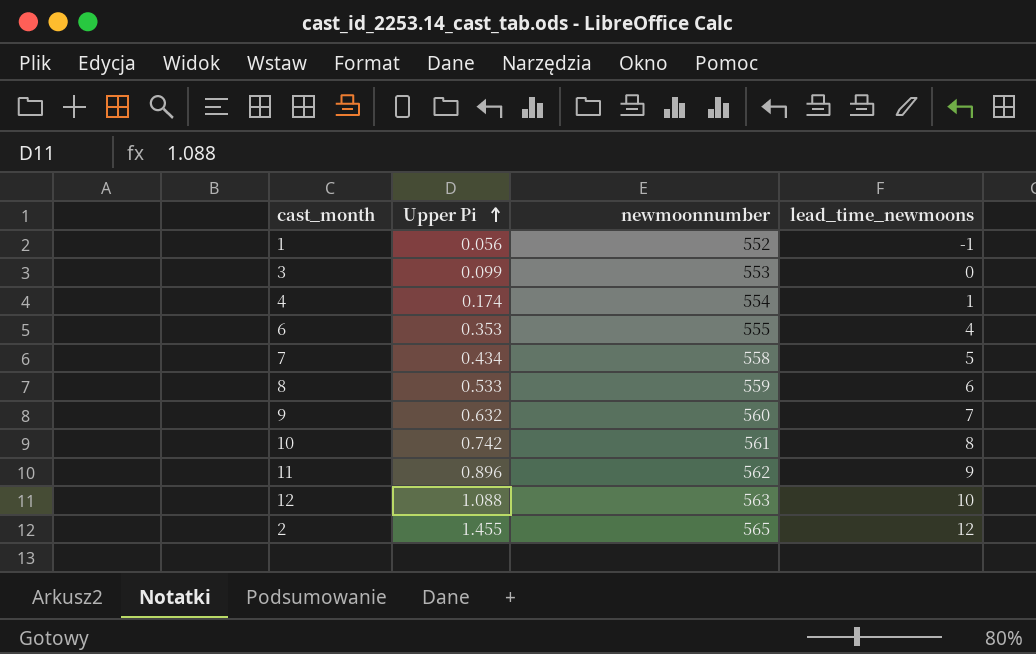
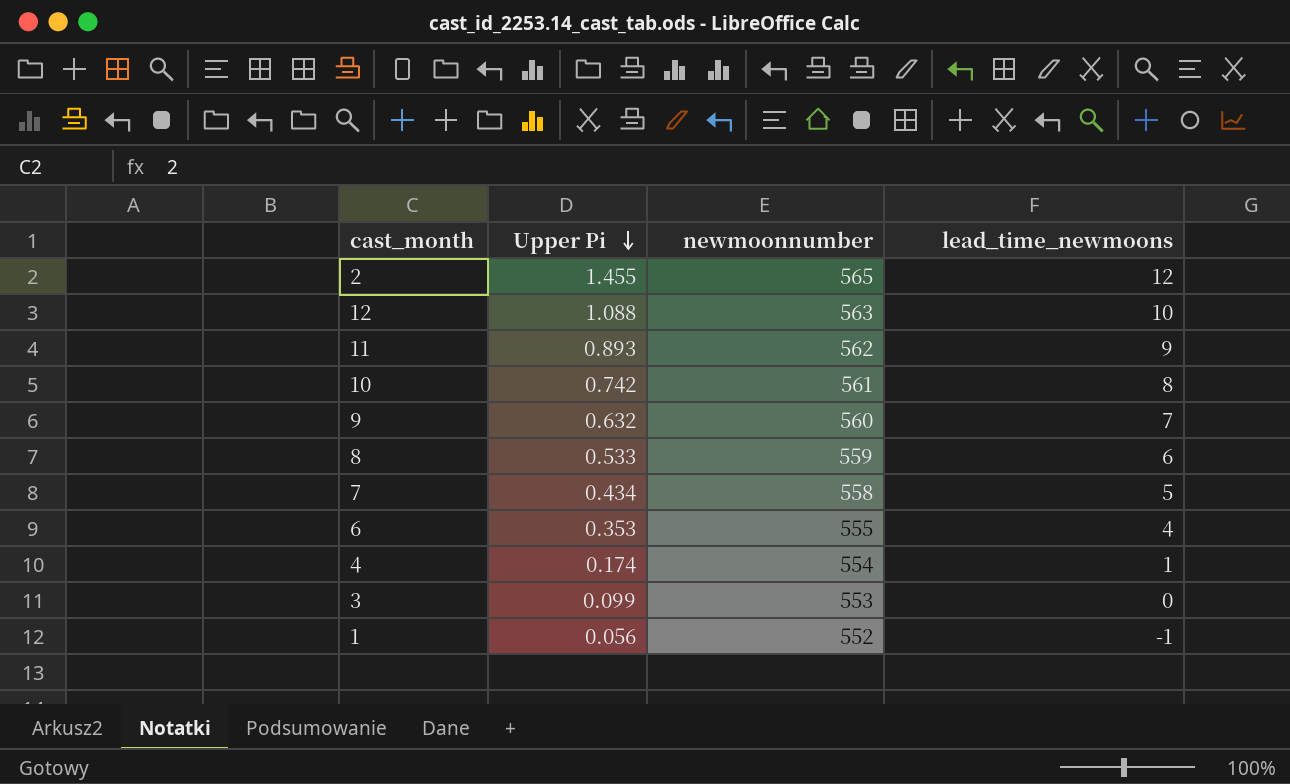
row order: Upper Pi ascending -> Upper Pi descending
11 | Upper Pi: 0.896 -> 0.893

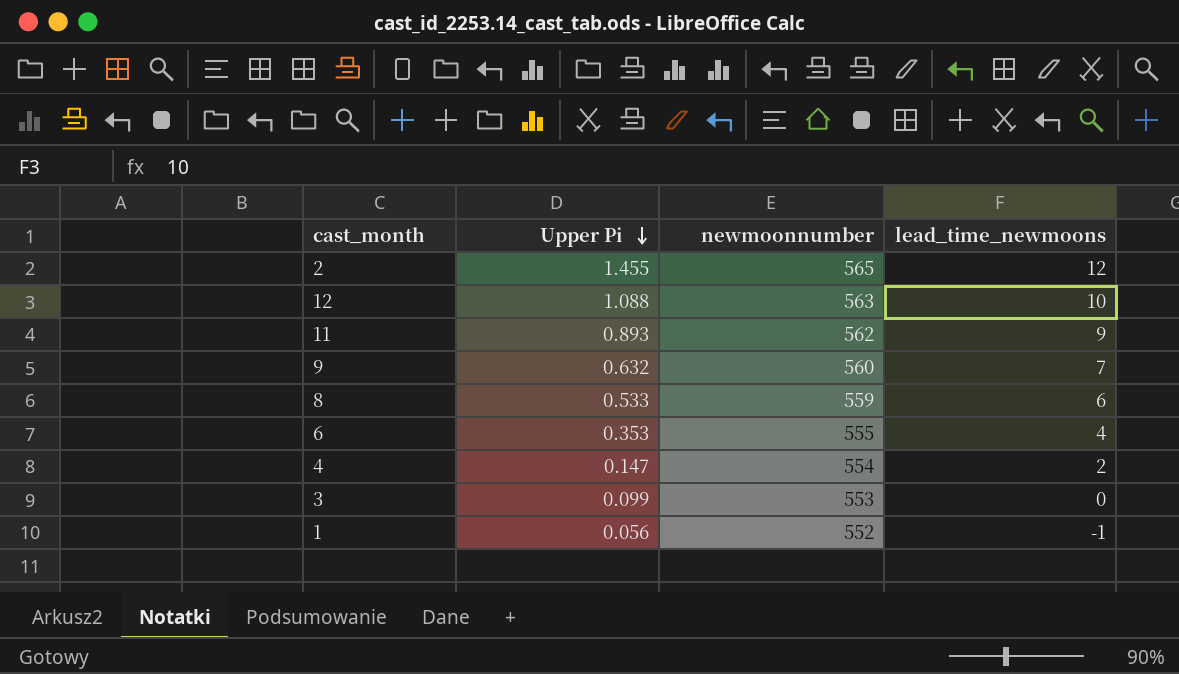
row 10: 0.742 | 561 | 8 -> none
row 7: 0.434 | 558 | 5 -> none
4 | Upper Pi: 0.174 -> 0.147
4 | lead_time_newmoons: 1 -> 2

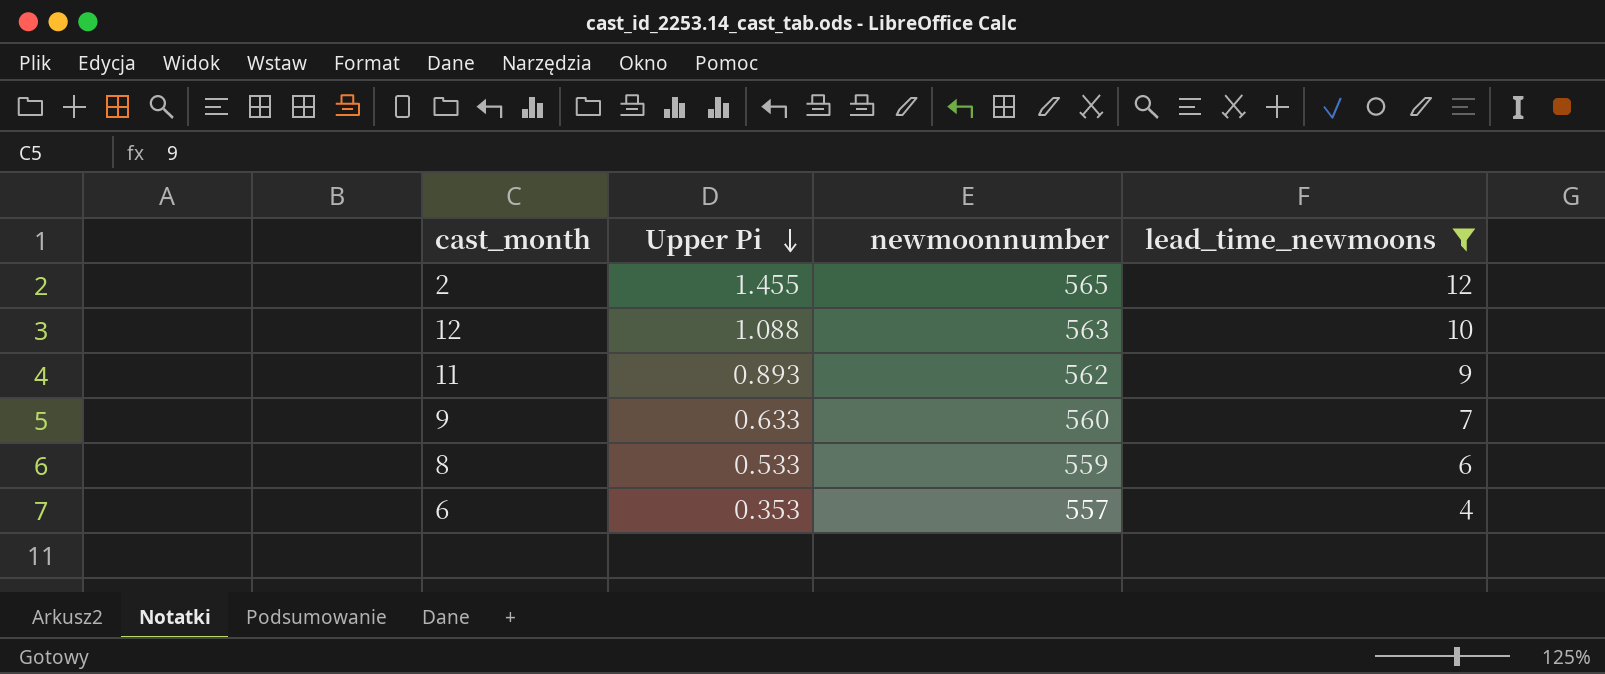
filter: none -> lead_time_newmoons >= 4
9 | Upper Pi: 0.632 -> 0.633
6 | newmoonnumber: 555 -> 557

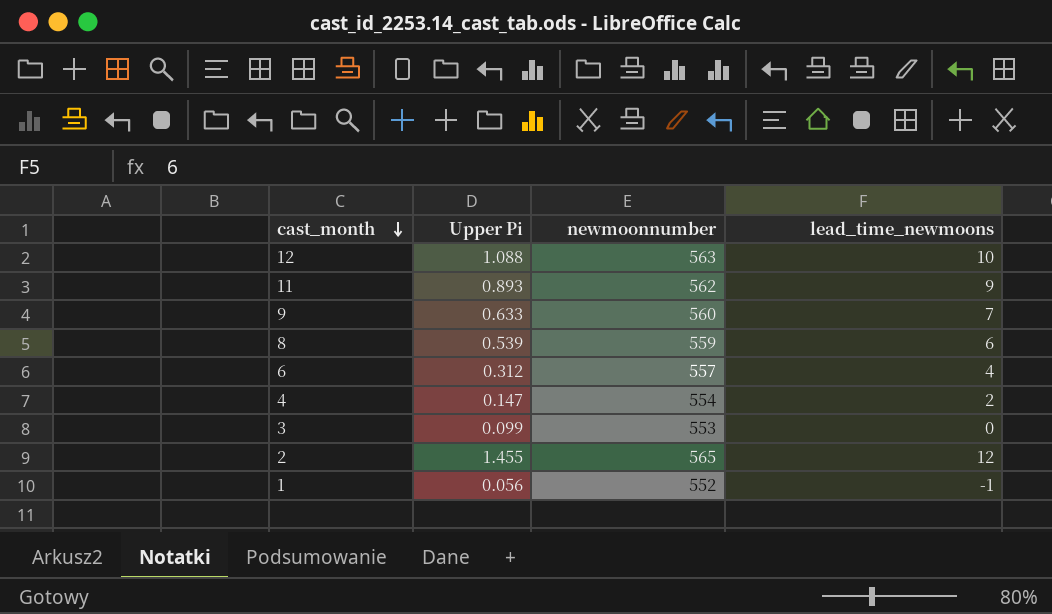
filter: lead_time_newmoons >= 4 -> none
row order: Upper Pi descending -> cast_month descending
8 | Upper Pi: 0.533 -> 0.539
6 | Upper Pi: 0.353 -> 0.312

